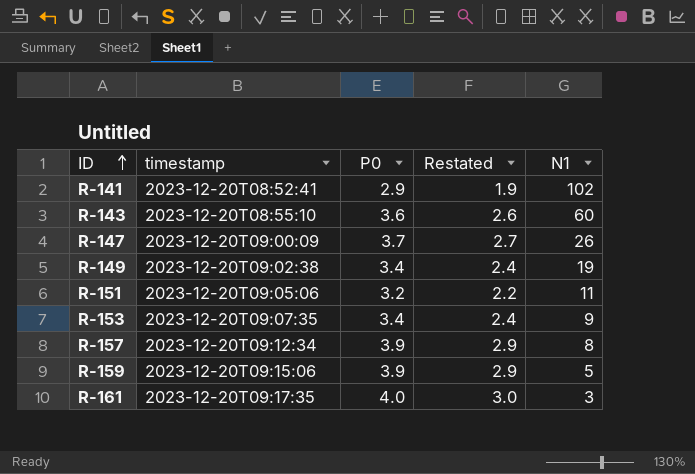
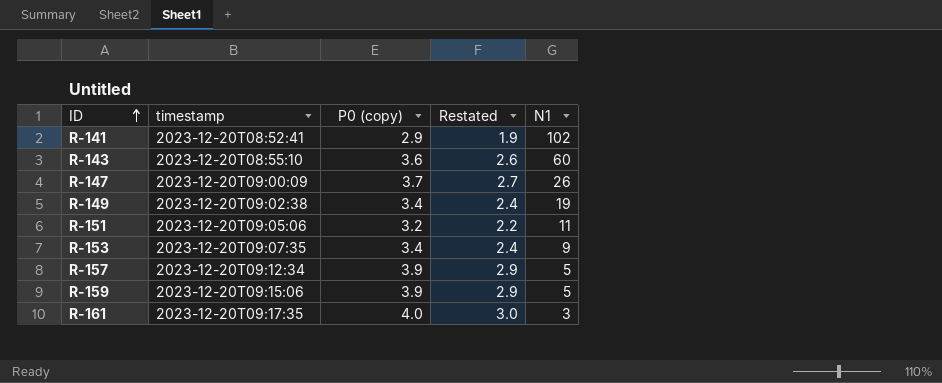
column name: P0 -> P0 (copy)
R-157 | N1: 8 -> 5

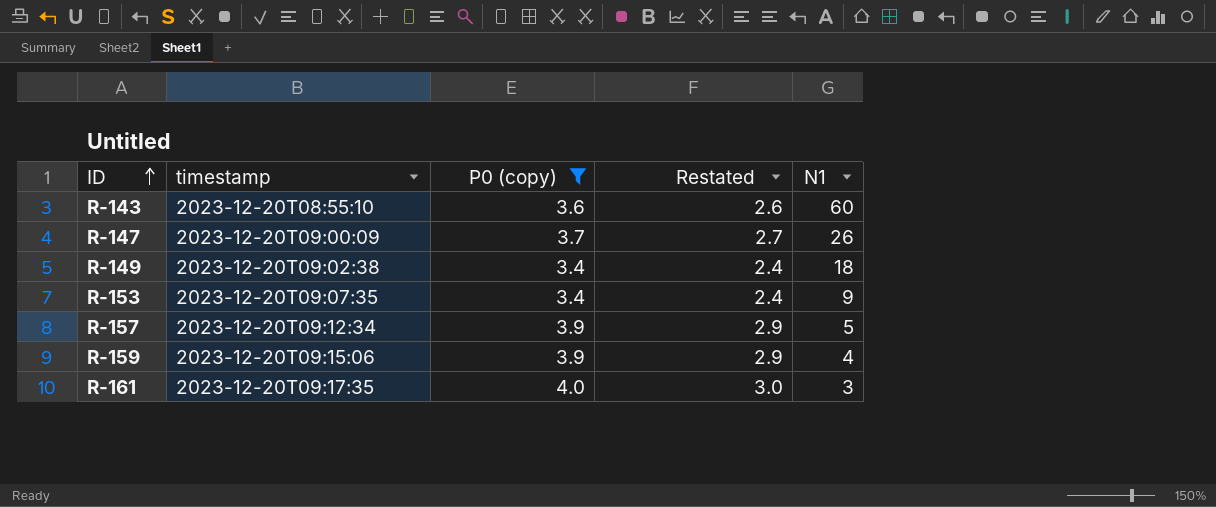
filter: none -> P0 (copy) >= 3.4
R-149 | N1: 19 -> 18
R-159 | N1: 5 -> 4

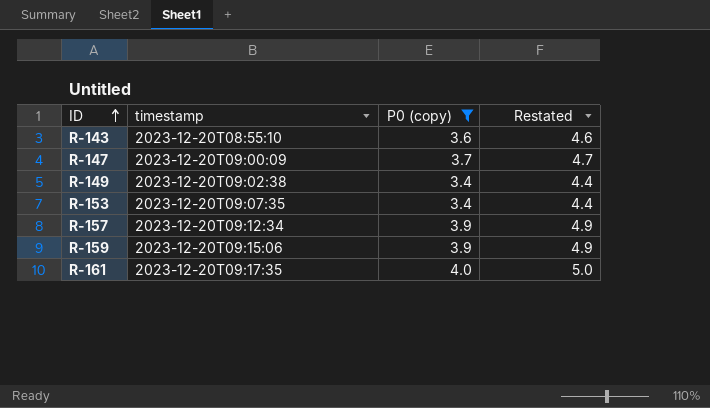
column N1 | position: 5 -> none
column Restated | formula: [P0 (copy)] - 1 -> [P0 (copy)] + 1

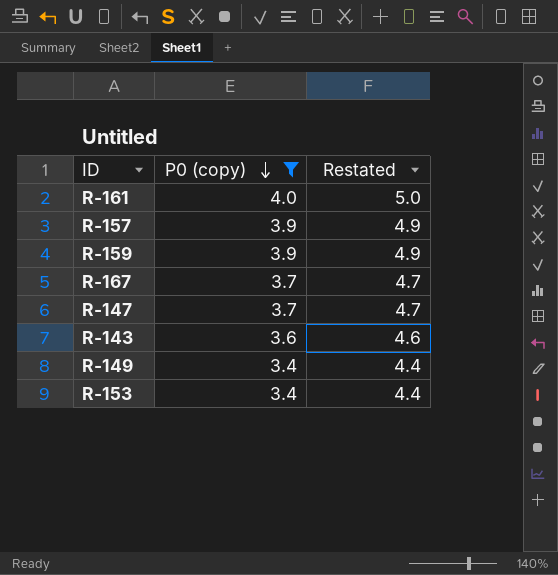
row order: ID ascending -> P0 (copy) descending
column timestamp | position: 2 -> none
row R-167: none -> 3.7 | 4.7

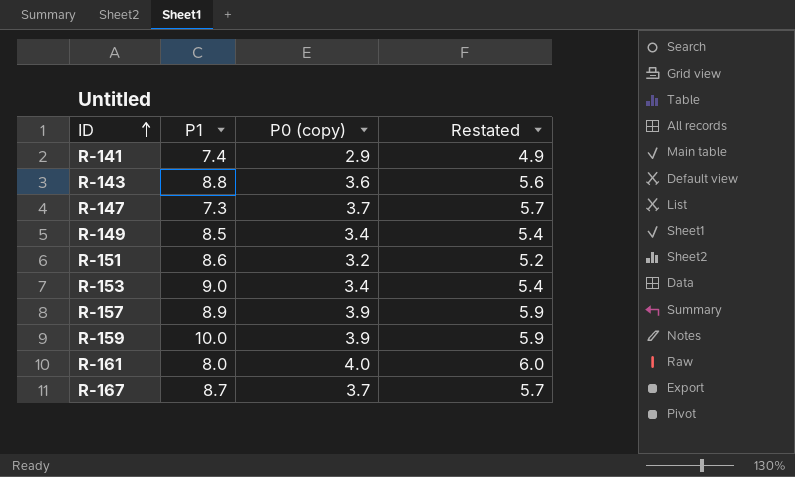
filter: P0 (copy) >= 3.4 -> none
row order: P0 (copy) descending -> ID ascending
column P1 | position: none -> 2
column Restated | formula: [P0 (copy)] + 1 -> [P0 (copy)] + 2

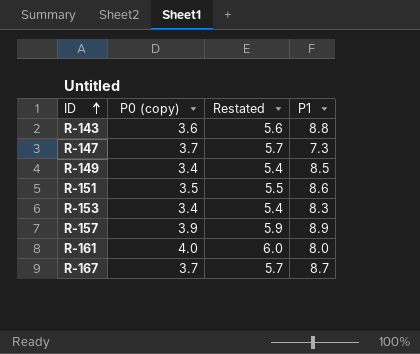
column P1 | position: 2 -> 4
row R-141: 7.4 | 2.9 | 4.9 -> none
row R-159: 10.0 | 3.9 | 5.9 -> none
R-151 | P0 (copy): 3.2 -> 3.5
R-151 | Restated: 5.2 -> 5.5
R-153 | P1: 9.0 -> 8.3

